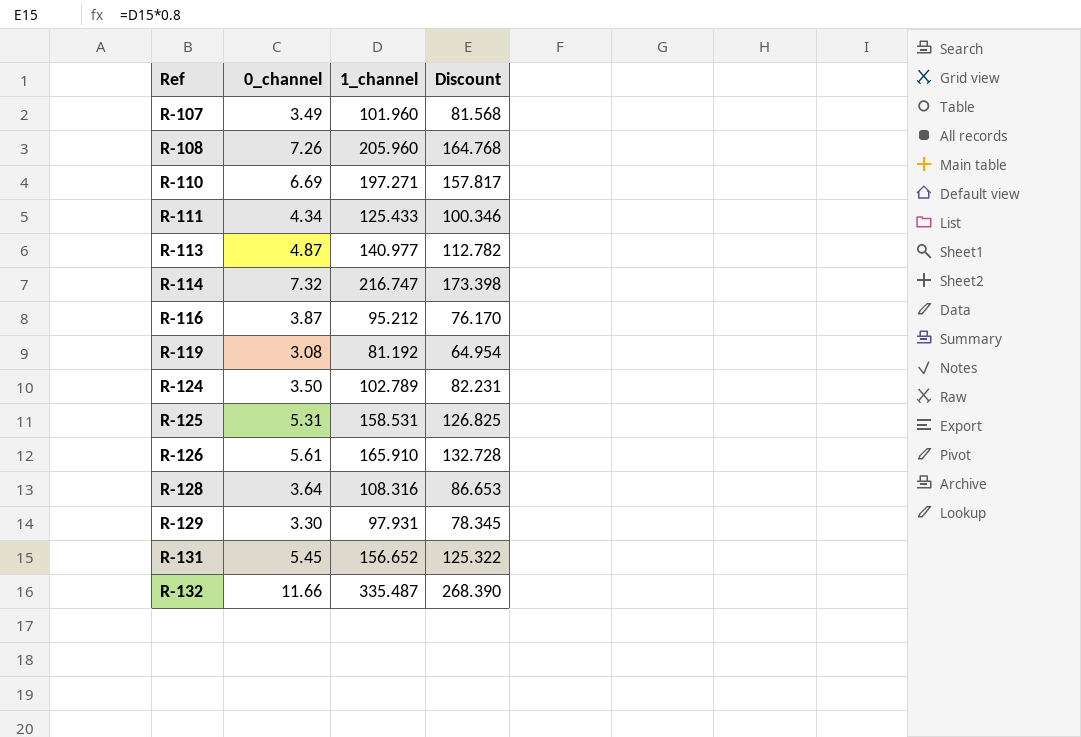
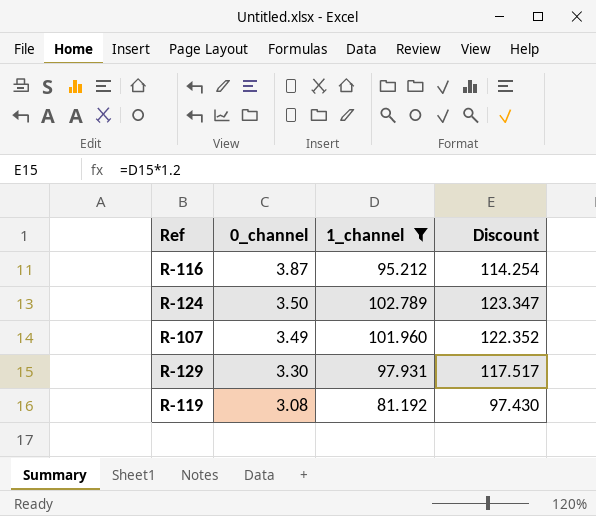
filter: none -> 1_channel <= 102.789
row order: Ref ascending -> 0_channel descending
column Discount | formula: [1_channel] * 0.8 -> [1_channel] * 1.2

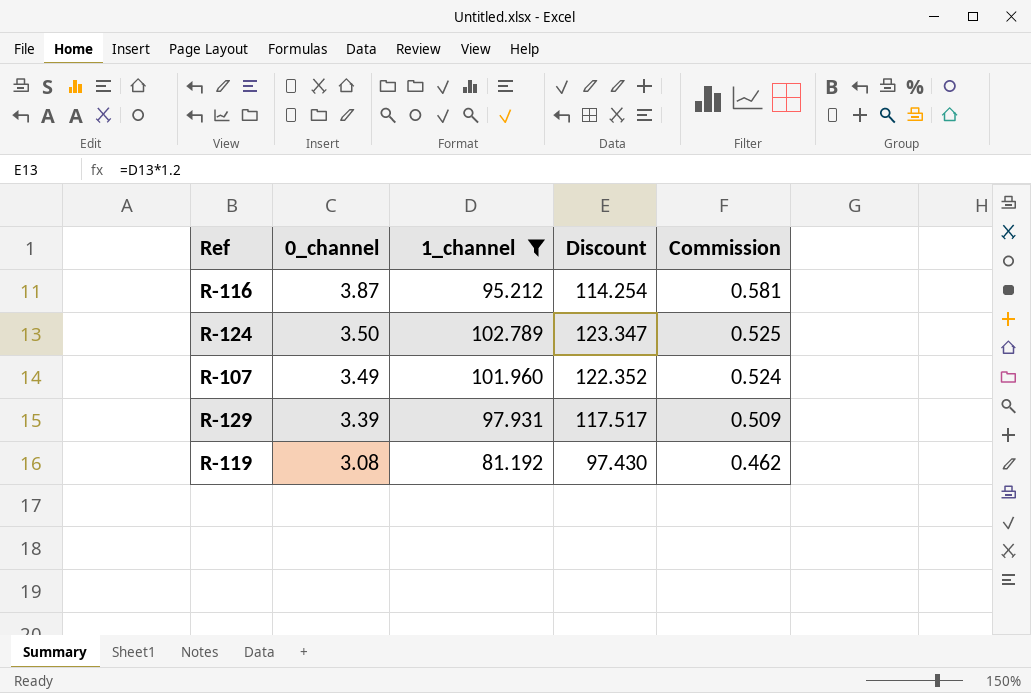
column Commission | formula: none -> [0_channel] * 0.15
R-129 | 0_channel: 3.30 -> 3.39

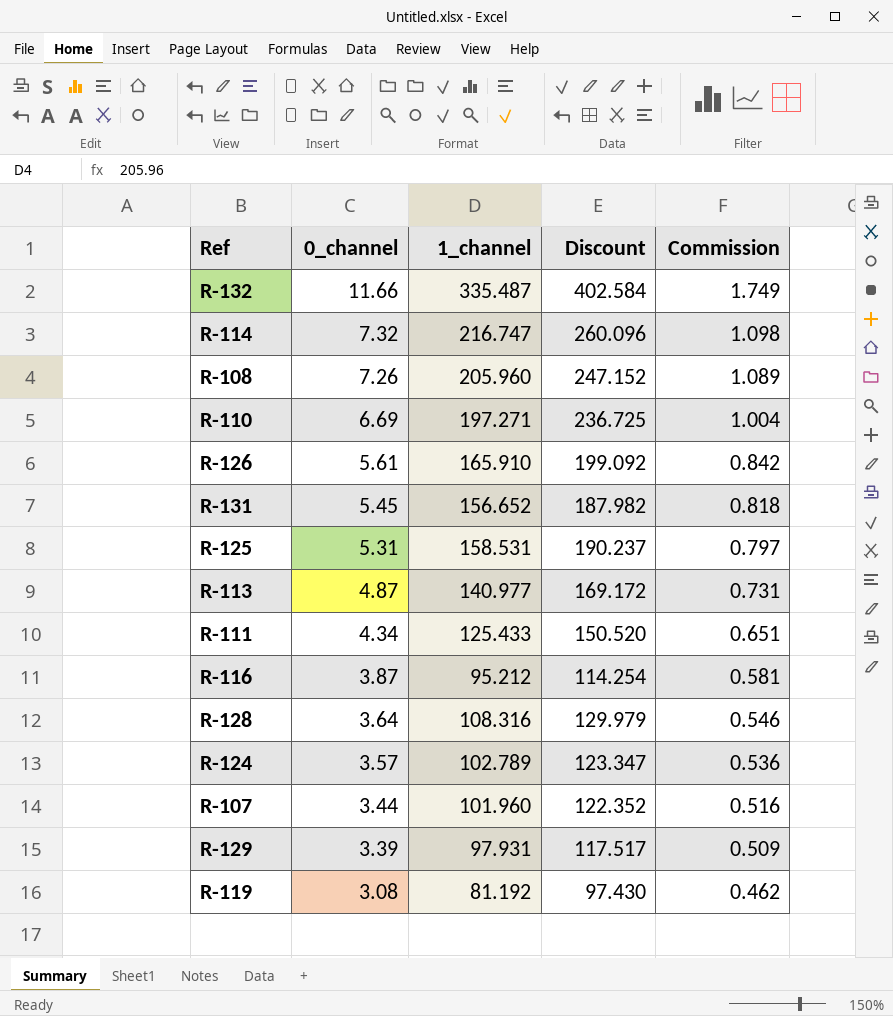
filter: 1_channel <= 102.789 -> none
R-124 | 0_channel: 3.50 -> 3.57
R-124 | Commission: 0.525 -> 0.536
R-107 | 0_channel: 3.49 -> 3.44
R-107 | Commission: 0.524 -> 0.516

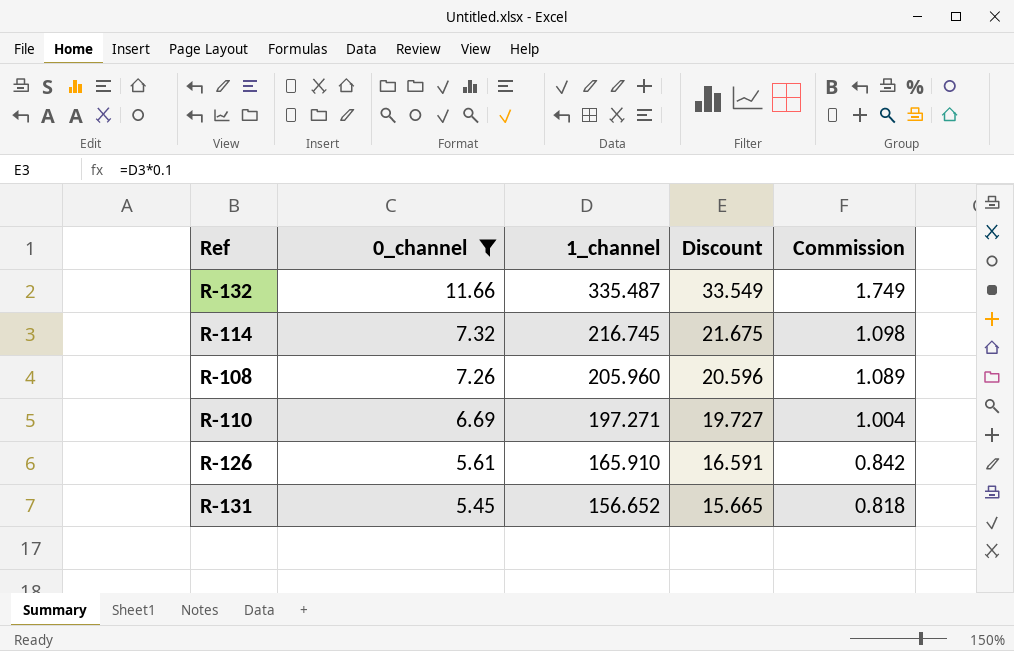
filter: none -> 0_channel >= 5.45
column Discount | formula: [1_channel] * 1.2 -> [1_channel] * 0.1
R-114 | 1_channel: 216.747 -> 216.745

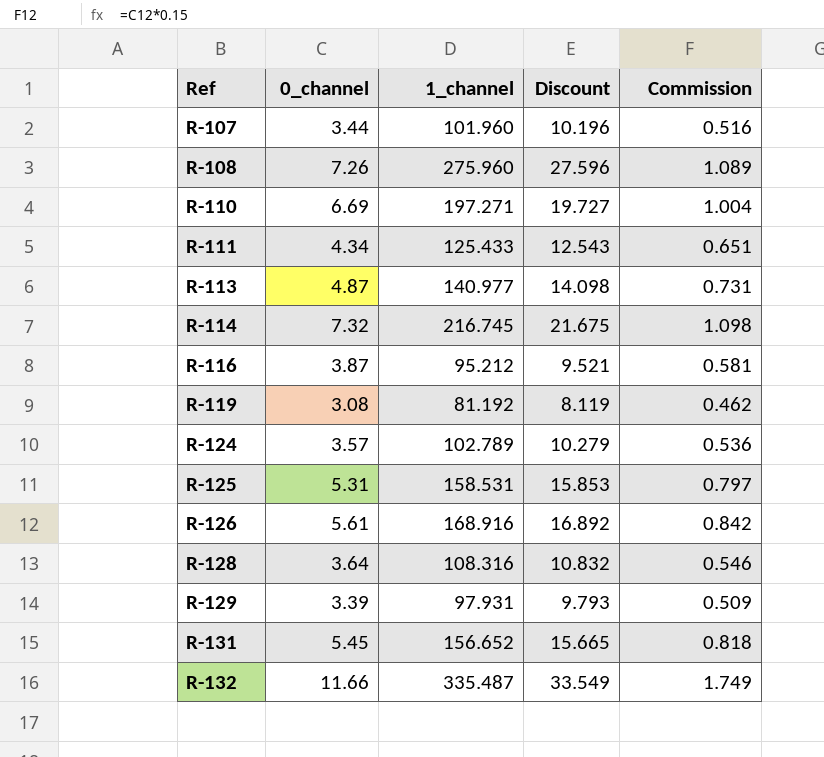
filter: 0_channel >= 5.45 -> none
row order: 0_channel descending -> Ref ascending
R-108 | 1_channel: 205.960 -> 275.960
R-108 | Discount: 20.596 -> 27.596
R-126 | 1_channel: 165.910 -> 168.916
R-126 | Discount: 16.591 -> 16.892

